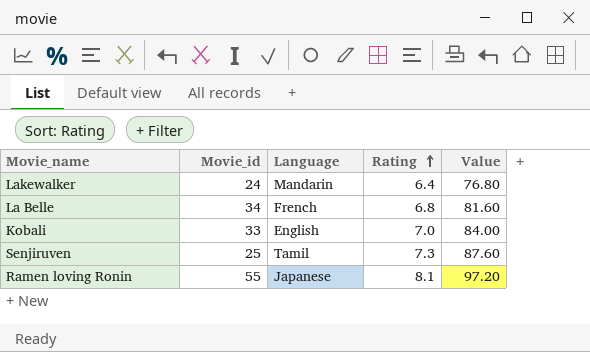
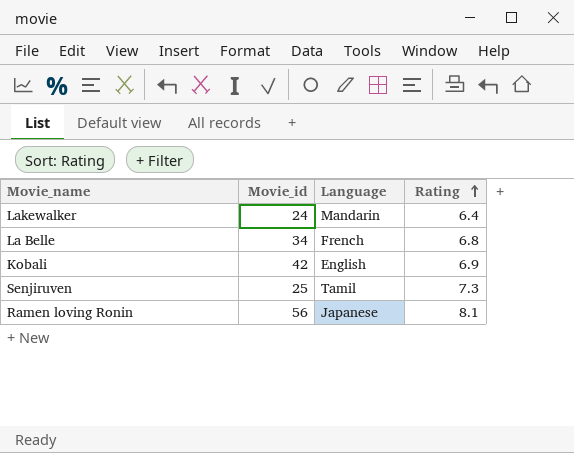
column Value | formula: [Rating] * 12 -> none
Kobali | Movie_id: 33 -> 42
Kobali | Rating: 7.0 -> 6.9
Ramen loving Ronin | Movie_id: 55 -> 56

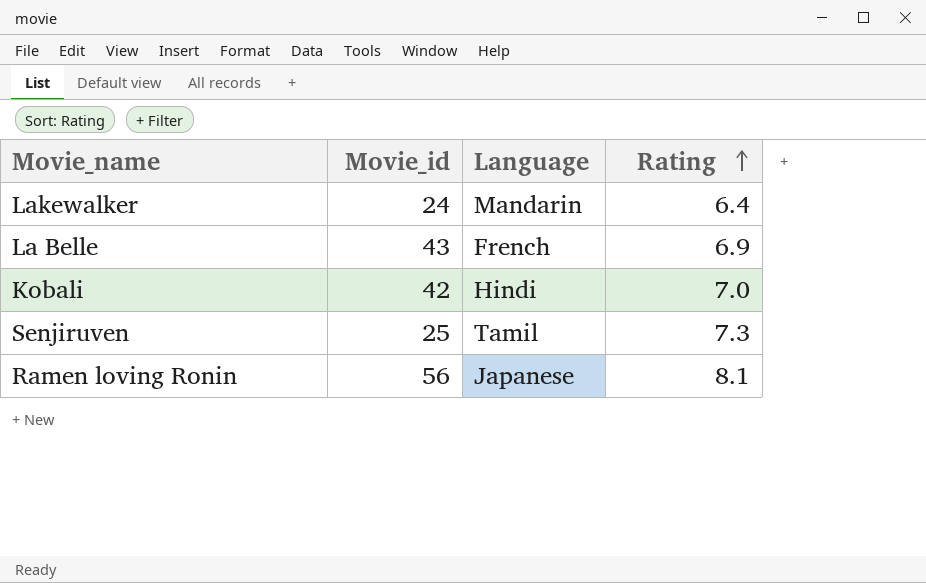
La Belle | Movie_id: 34 -> 43
La Belle | Rating: 6.8 -> 6.9
Kobali | Language: English -> Hindi
Kobali | Rating: 6.9 -> 7.0

